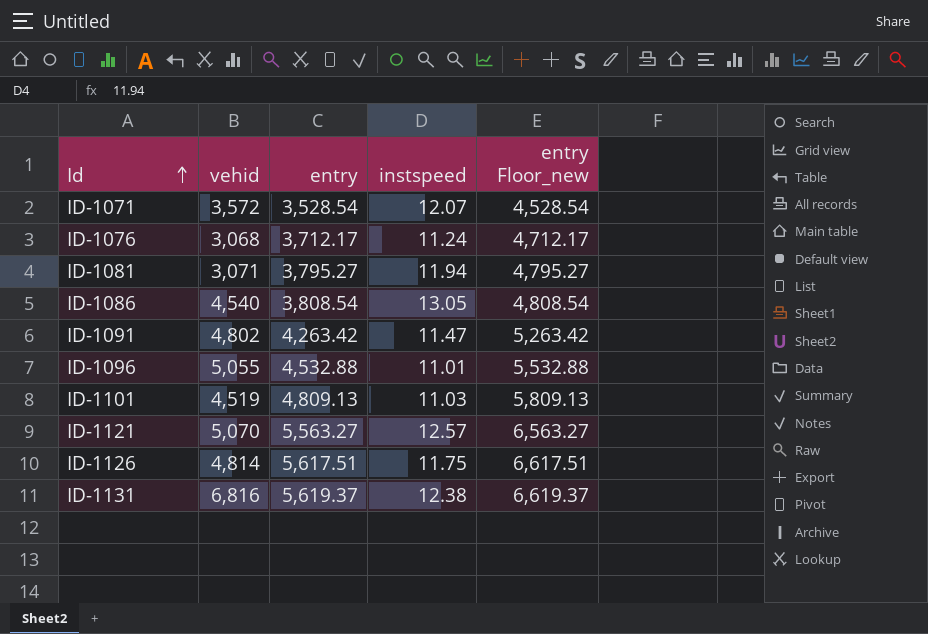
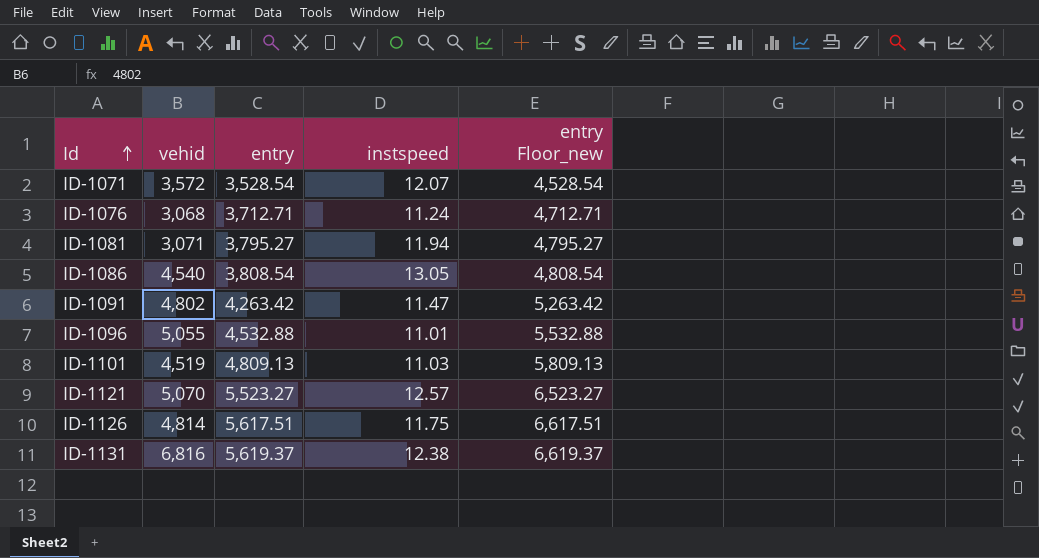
ID-1076 | entry: 3,712.17 -> 3,712.71
ID-1076 | entry Floor_new: 4,712.17 -> 4,712.71
ID-1121 | entry: 5,563.27 -> 5,523.27
ID-1121 | entry Floor_new: 6,563.27 -> 6,523.27

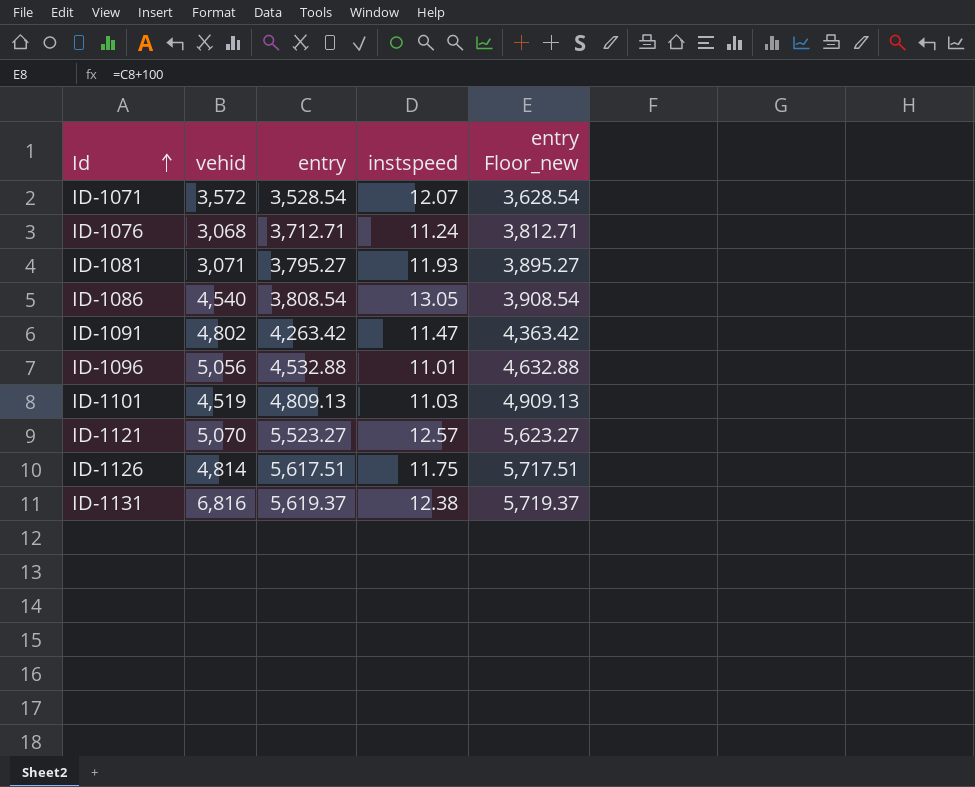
column entry Floor_new | formula: [entry] + 1000 -> [entry] + 100
ID-1081 | instspeed: 11.94 -> 11.93
ID-1096 | vehid: 5,055 -> 5,056

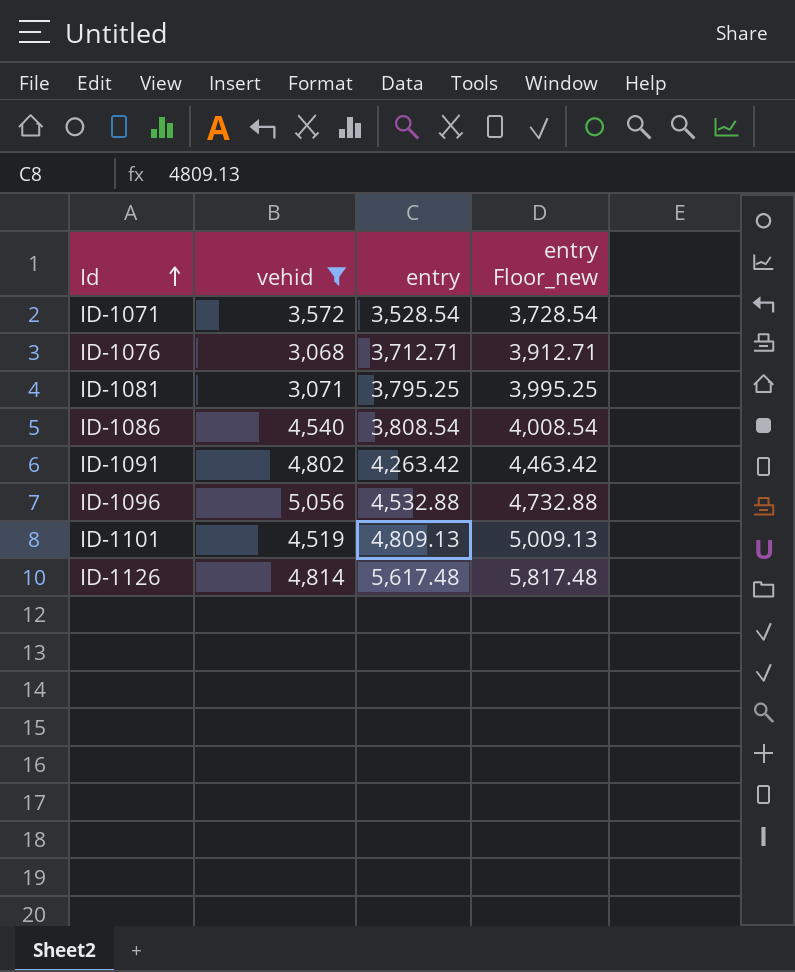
filter: none -> vehid <= 5,056
column instspeed | position: 4 -> none
column entry Floor_new | formula: [entry] + 100 -> [entry] + 200
ID-1081 | entry: 3,795.27 -> 3,795.25
ID-1126 | entry: 5,617.51 -> 5,617.48

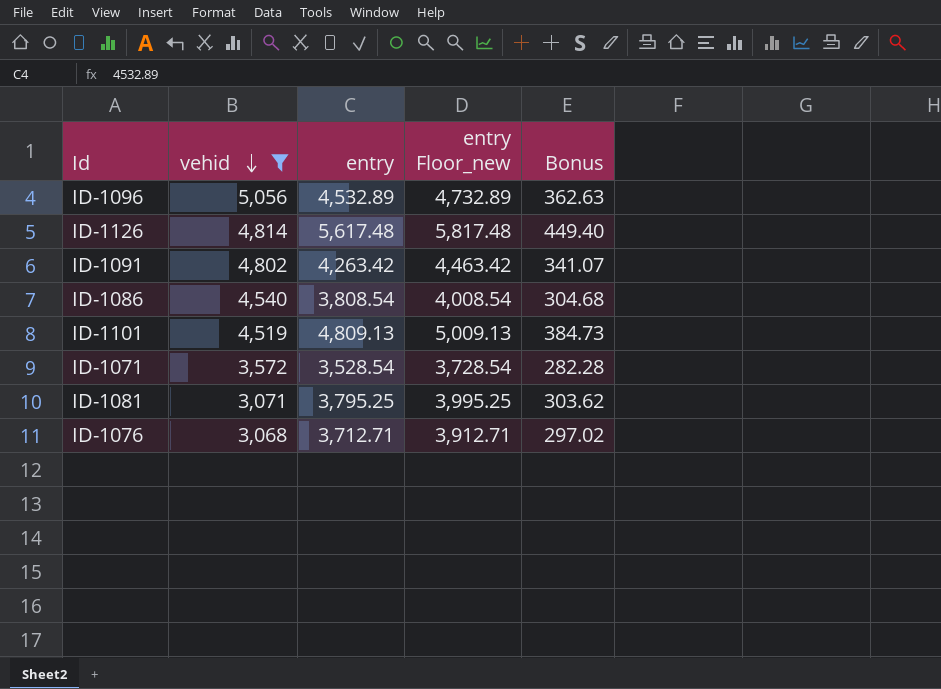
row order: Id ascending -> vehid descending
column Bonus | formula: none -> [entry] * 0.08
ID-1096 | entry: 4,532.88 -> 4,532.89
ID-1096 | entry Floor_new: 4,732.88 -> 4,732.89

